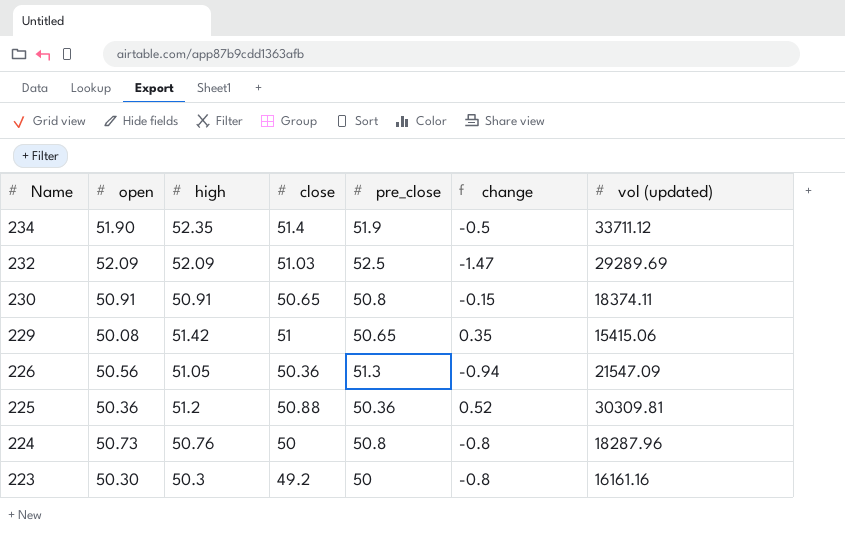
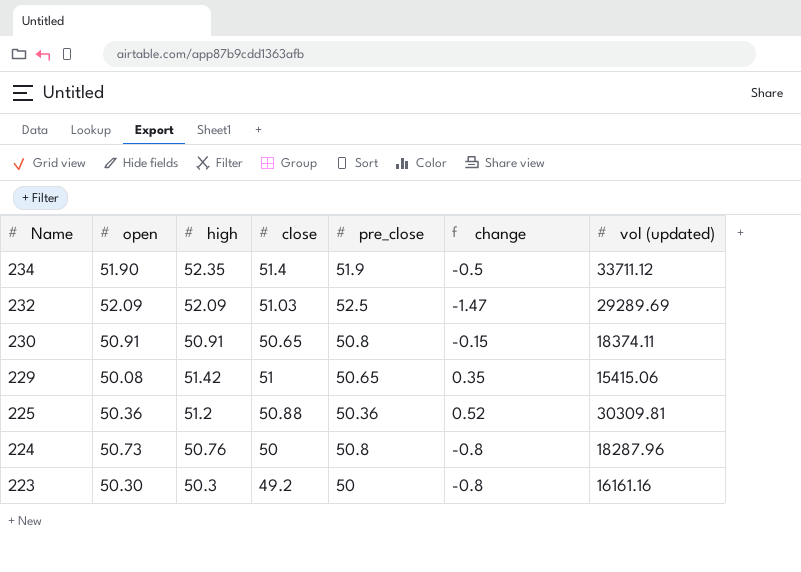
row 226: 50.56 | 51.05 | 50.36 | 51.3 | -0.94 | 21547.09 -> none

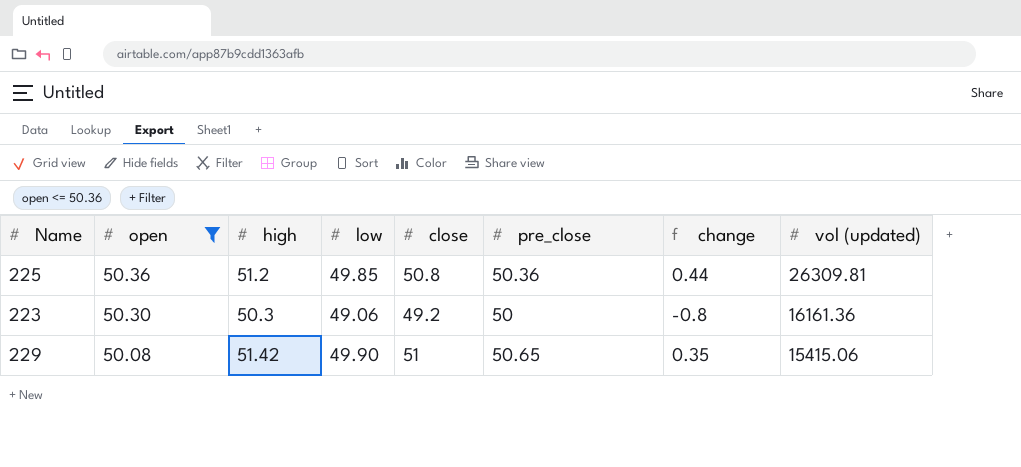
filter: none -> open <= 50.36
row order: Name descending -> open descending
column low | position: none -> 4
225 | close: 50.88 -> 50.8
225 | change: 0.52 -> 0.44
225 | vol (updated): 30309.81 -> 26309.81
223 | vol (updated): 16161.16 -> 16161.36

